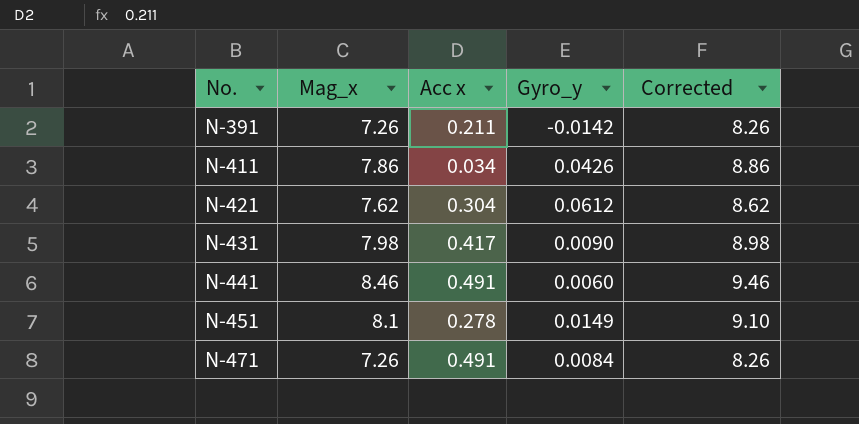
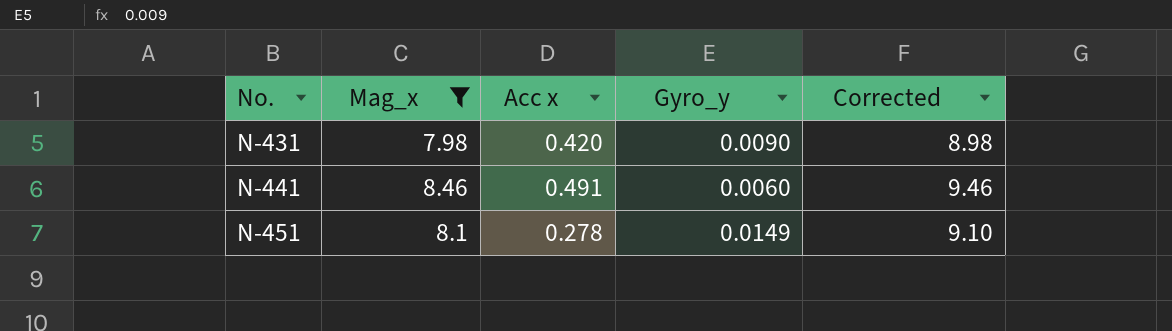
filter: none -> Mag_x >= 7.98
N-431 | Acc x: 0.417 -> 0.420

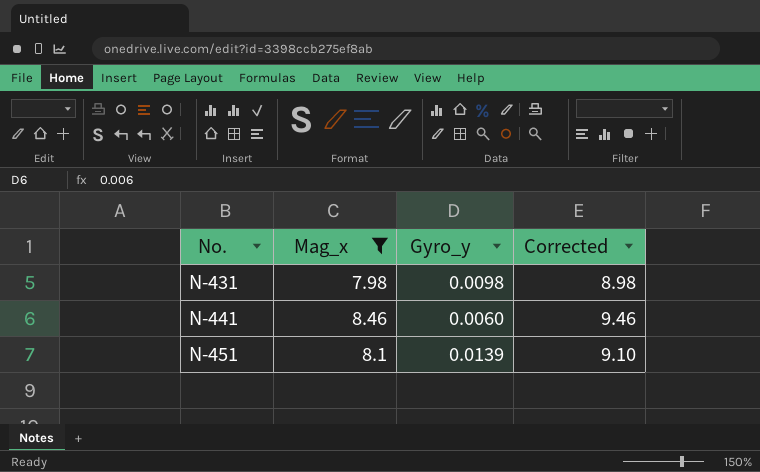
column Acc x | position: 3 -> none
N-431 | Gyro_y: 0.0090 -> 0.0098
N-451 | Gyro_y: 0.0149 -> 0.0139

